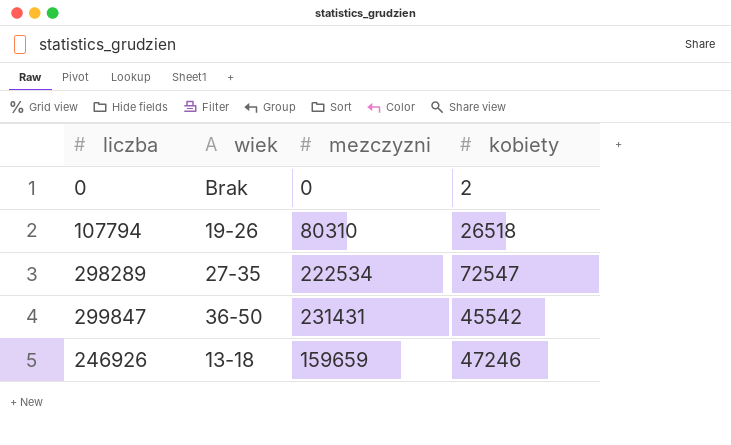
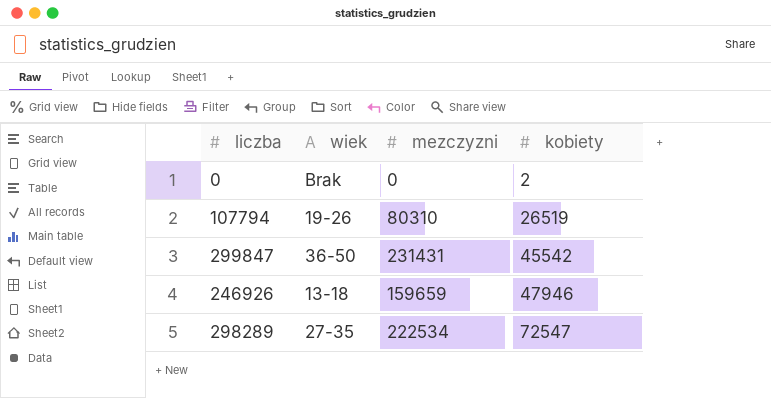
row order: none -> kobiety ascending
107794 | kobiety: 26518 -> 26519
246926 | kobiety: 47246 -> 47946

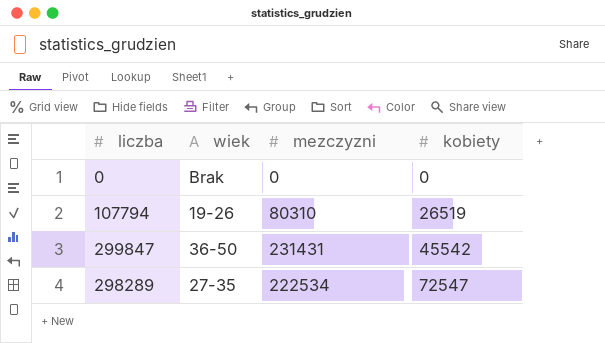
row 246926: 13-18 | 159659 | 47946 -> none
0 | kobiety: 2 -> 0

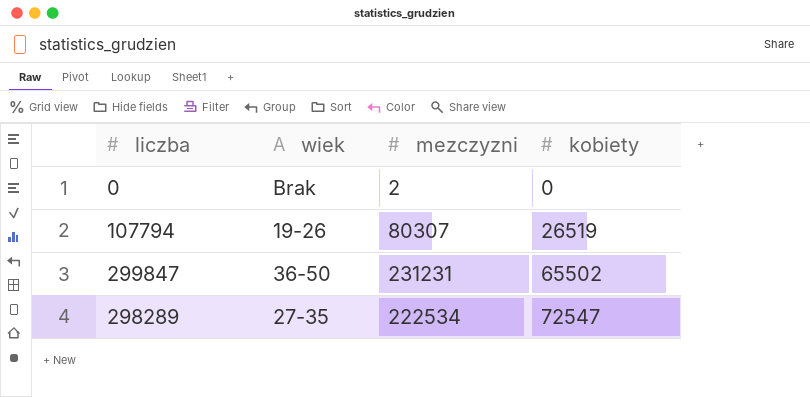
0 | mezczyzni: 0 -> 2
107794 | mezczyzni: 80310 -> 80307
299847 | mezczyzni: 231431 -> 231231
299847 | kobiety: 45542 -> 65502

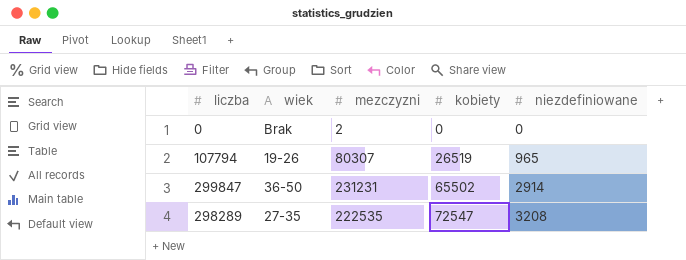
column niezdefiniowane | position: none -> 5
298289 | mezczyzni: 222534 -> 222535

